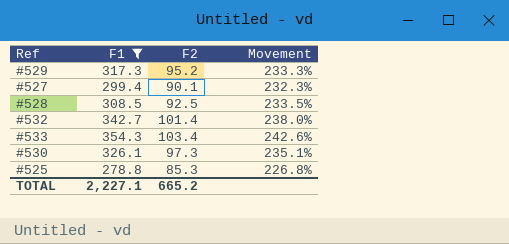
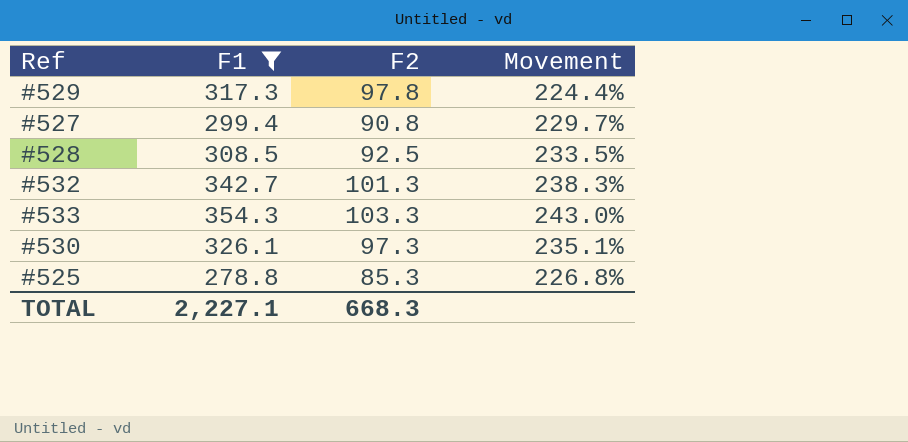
#529 | F2: 95.2 -> 97.8
#529 | Movement: 233.3% -> 224.4%
#527 | F2: 90.1 -> 90.8
#527 | Movement: 232.3% -> 229.7%
#532 | F2: 101.4 -> 101.3
#532 | Movement: 238.0% -> 238.3%
#533 | F2: 103.4 -> 103.3
#533 | Movement: 242.6% -> 243.0%
TOTAL | F2: 665.2 -> 668.3

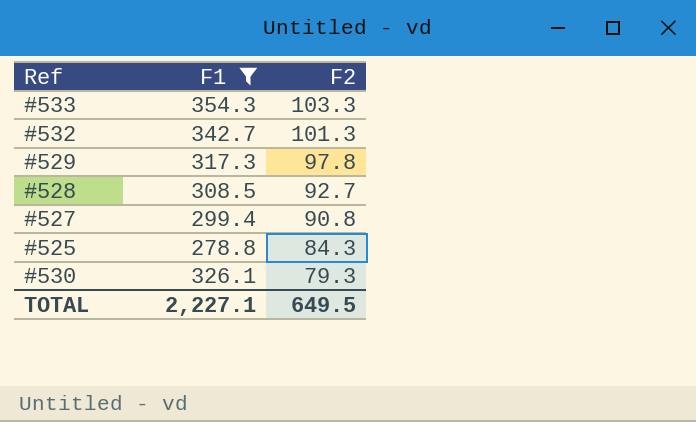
row order: none -> F2 descending
column Movement | formula: ([F1] - [F2]) / [F2] -> none
#528 | F2: 92.5 -> 92.7
#525 | F2: 85.3 -> 84.3
#530 | F2: 97.3 -> 79.3
TOTAL | F2: 668.3 -> 649.5

